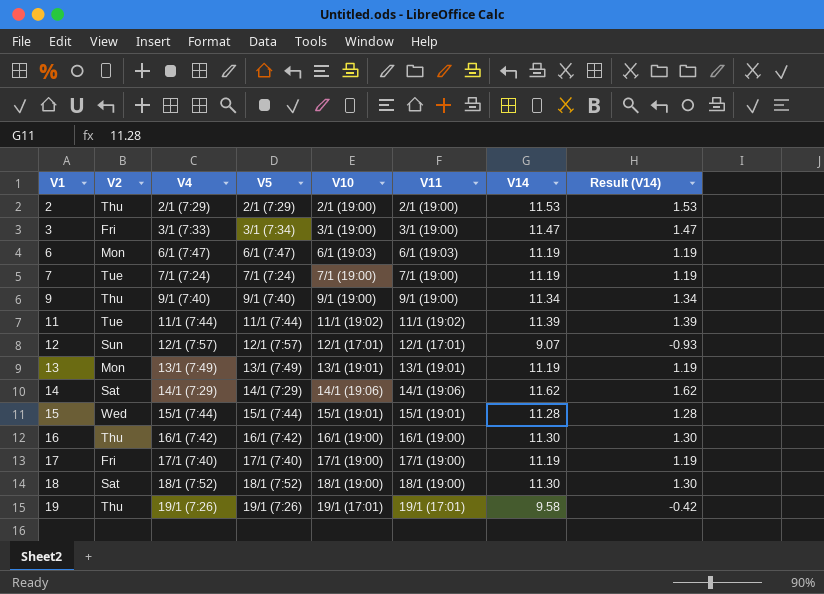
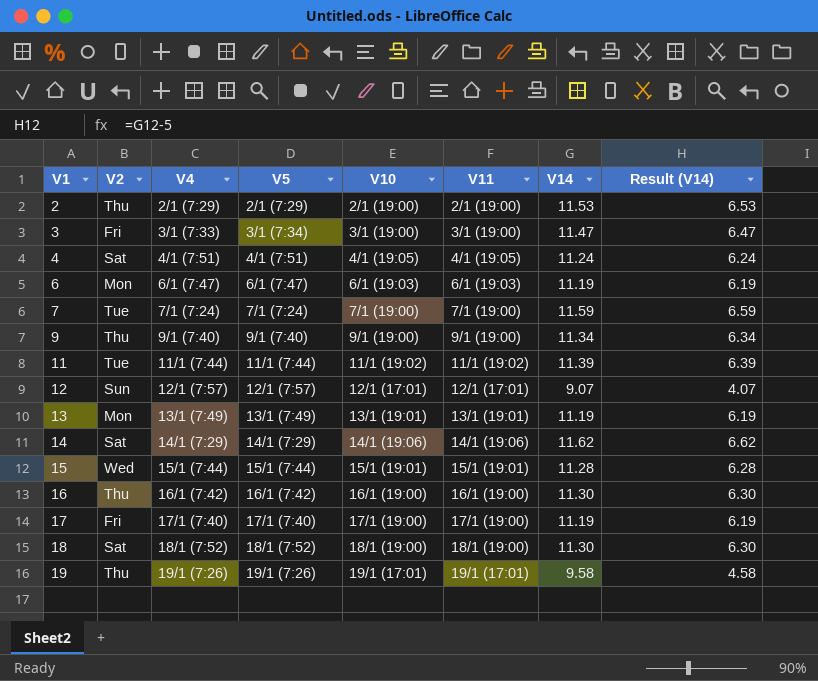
column Result (V14) | formula: [V14] - 10 -> [V14] - 5
row 4: none -> Sat | 4/1 (7:51) | 4/1 (7:51) | 4/1 (19:05) | 4/1 (19:05) | 11.24 | 6.24
7 | V14: 11.19 -> 11.59

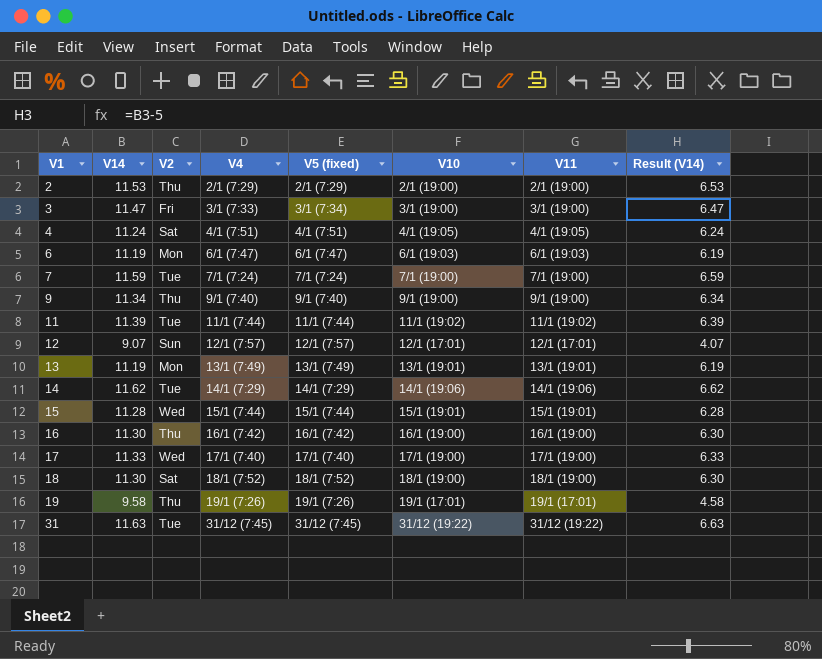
column V14 | position: 7 -> 2
column name: V5 -> V5 (fixed)
14 | V2: Sat -> Tue
17 | V14: 11.19 -> 11.33
17 | V2: Fri -> Wed
17 | Result (V14): 6.19 -> 6.33
row 31: none -> 11.63 | Tue | 31/12 (7:45) | 31/12 (7:45) | 31/12 (19:22) | 31/12 (19:22) | 6.63

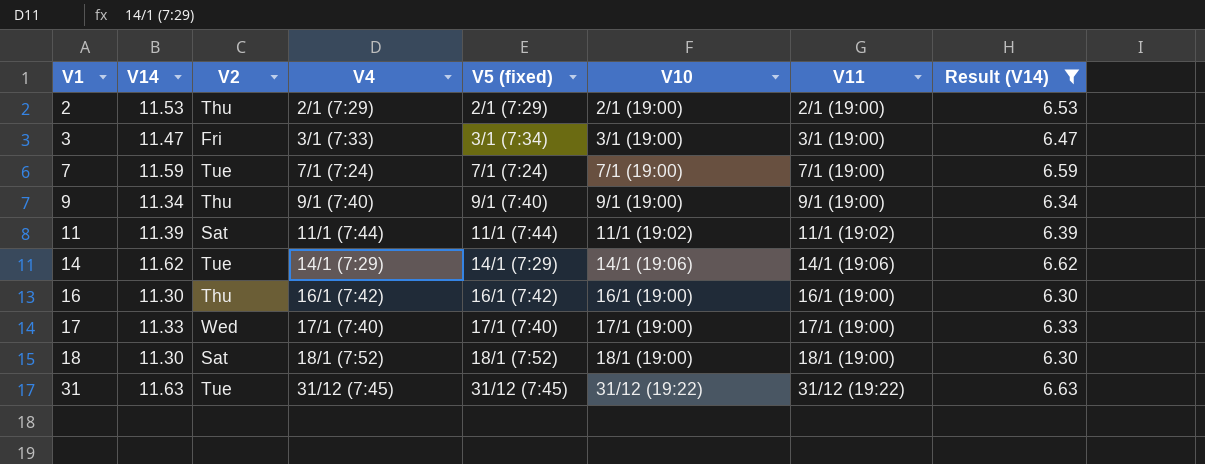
filter: none -> Result (V14) >= 6.30
11 | V2: Tue -> Sat

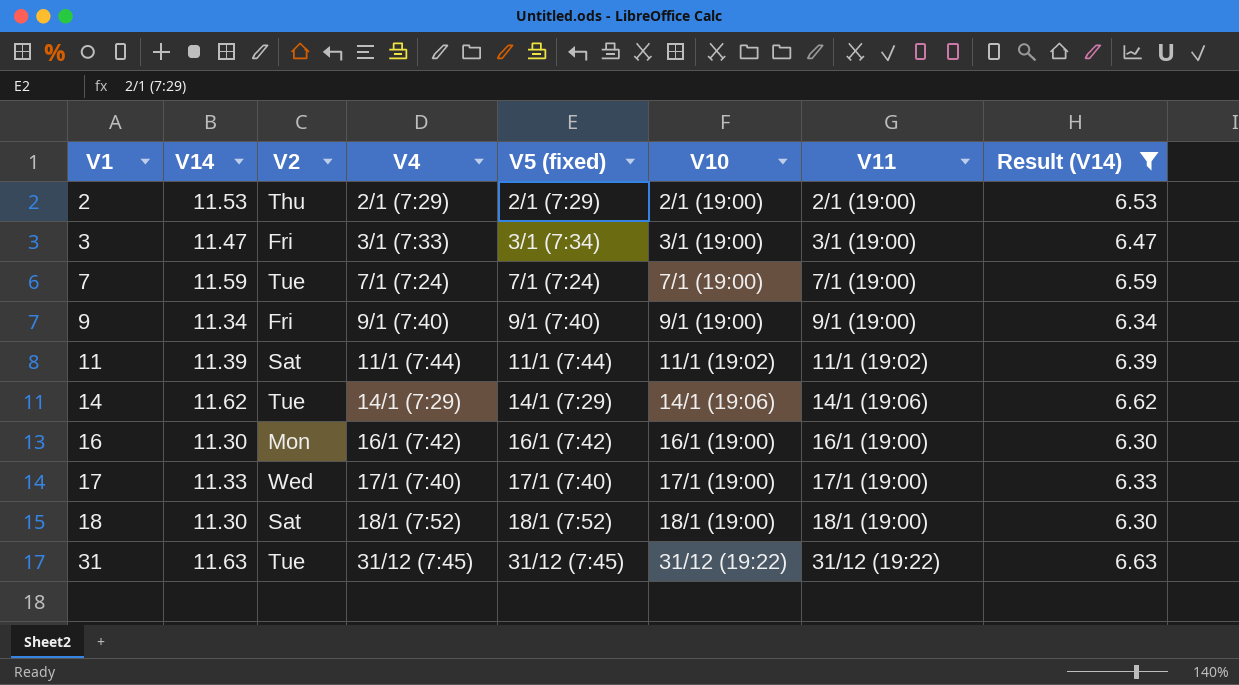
9 | V2: Thu -> Fri
16 | V2: Thu -> Mon

